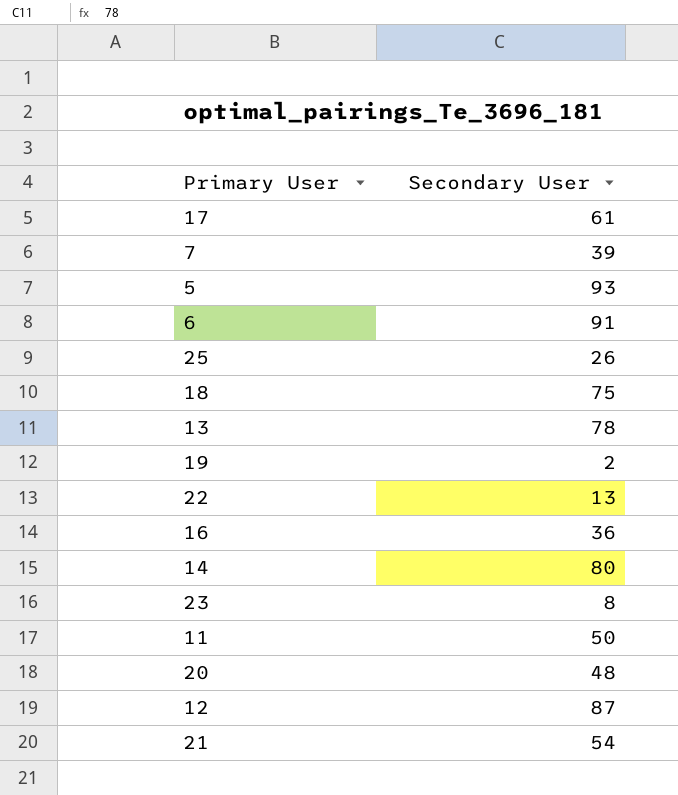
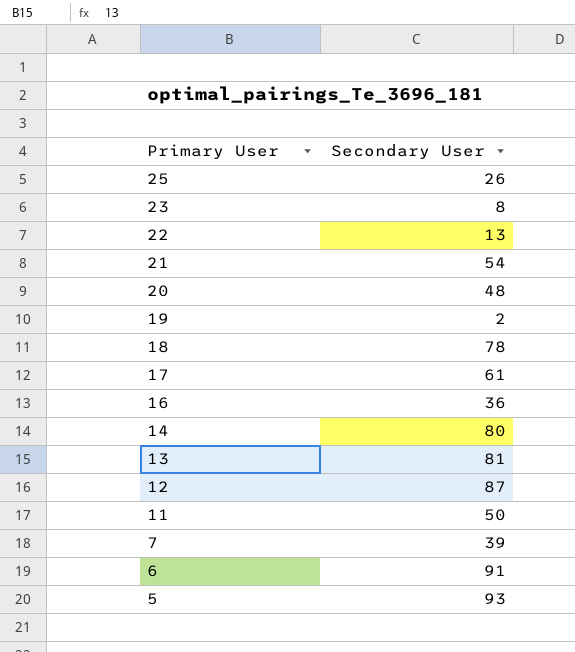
row order: none -> Primary User descending
18 | Secondary User: 75 -> 78
13 | Secondary User: 78 -> 81

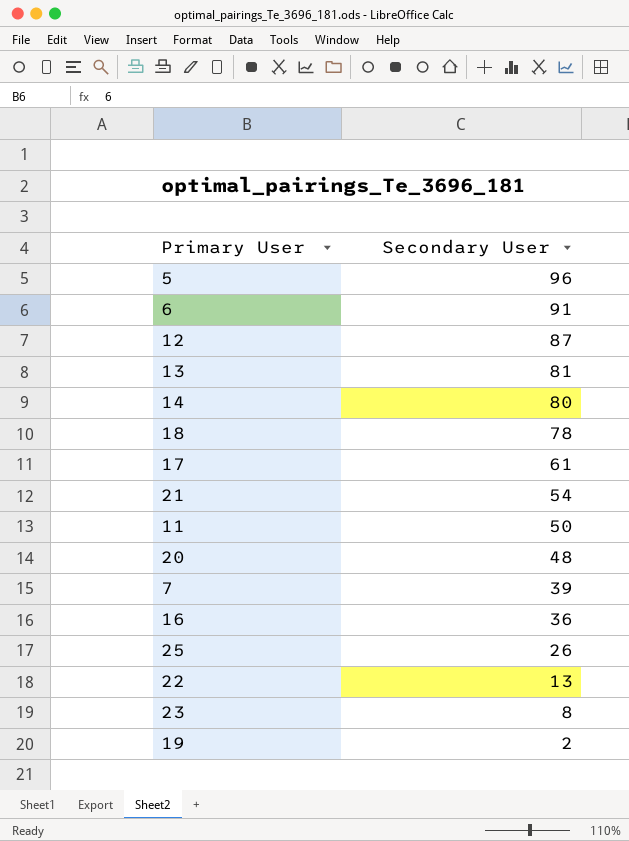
row order: Primary User descending -> Secondary User descending
5 | Secondary User: 93 -> 96

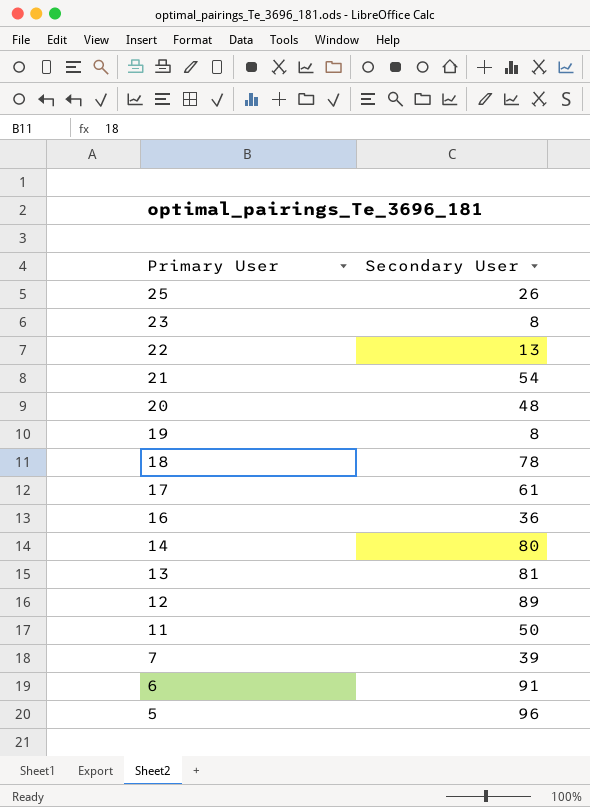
row order: Secondary User descending -> Primary User descending
19 | Secondary User: 2 -> 8
12 | Secondary User: 87 -> 89

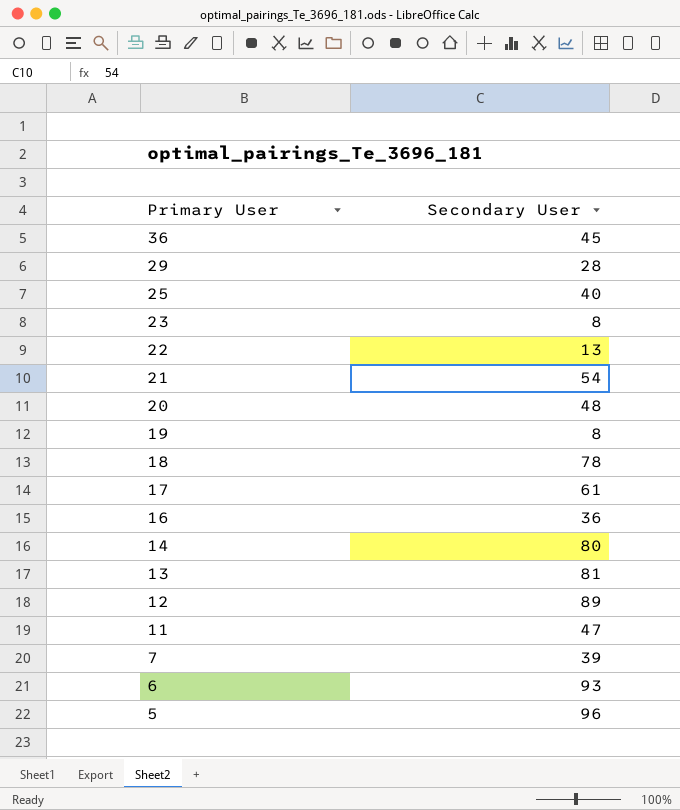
row 36: none -> 45
row 29: none -> 28
25 | Secondary User: 26 -> 40
11 | Secondary User: 50 -> 47
6 | Secondary User: 91 -> 93

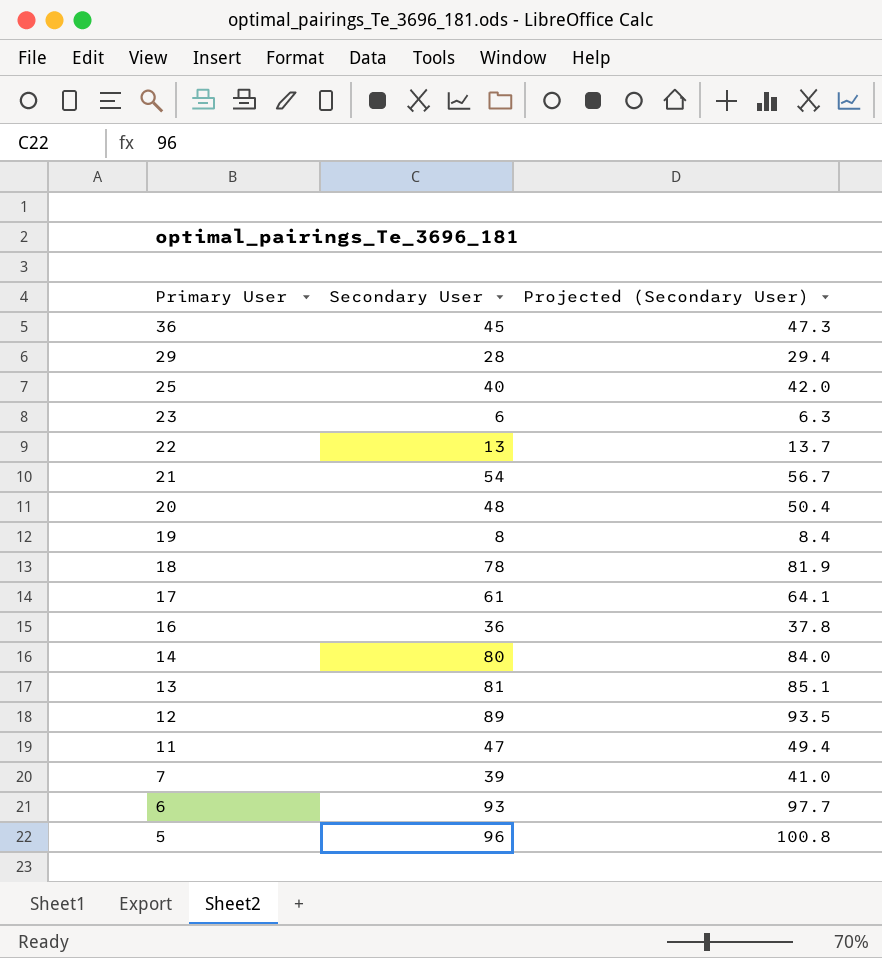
column Projected (Secondary User) | formula: none -> [Secondary User] * 1.05
23 | Secondary User: 8 -> 6

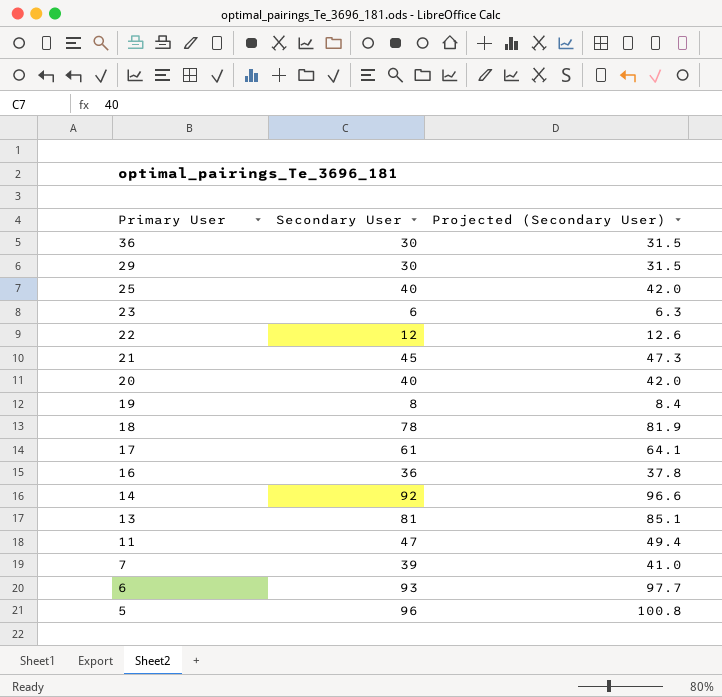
row 12: 89 | 93.5 -> none
36 | Secondary User: 45 -> 30
36 | Projected (Secondary User): 47.3 -> 31.5
29 | Secondary User: 28 -> 30
29 | Projected (Secondary User): 29.4 -> 31.5
22 | Secondary User: 13 -> 12
22 | Projected (Secondary User): 13.7 -> 12.6
21 | Secondary User: 54 -> 45
21 | Projected (Secondary User): 56.7 -> 47.3
20 | Secondary User: 48 -> 40
20 | Projected (Secondary User): 50.4 -> 42.0
14 | Secondary User: 80 -> 92
14 | Projected (Secondary User): 84.0 -> 96.6

